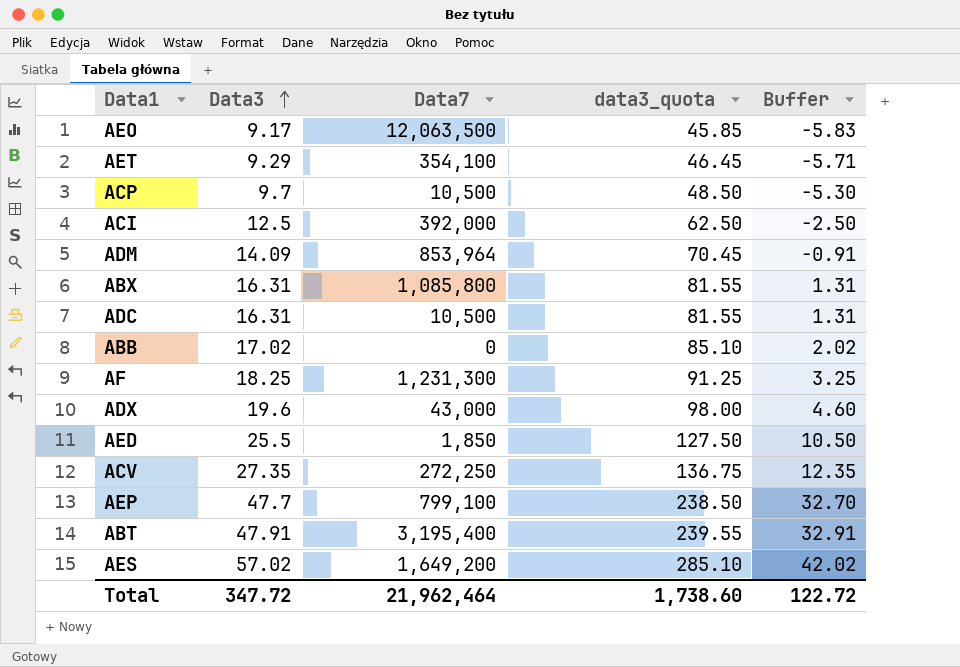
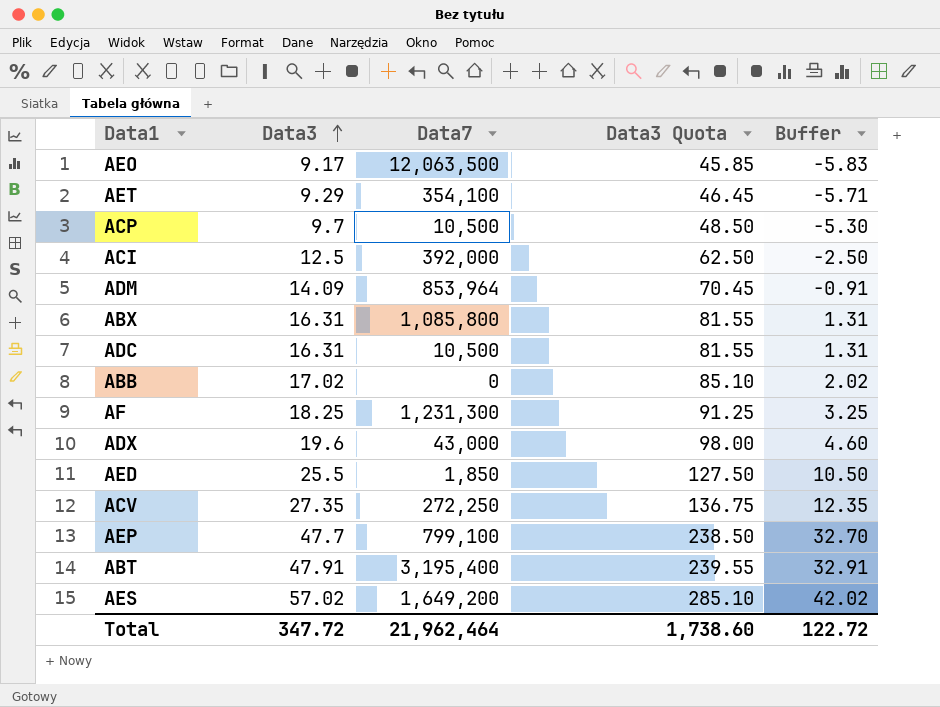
column name: data3_quota -> Data3 Quota

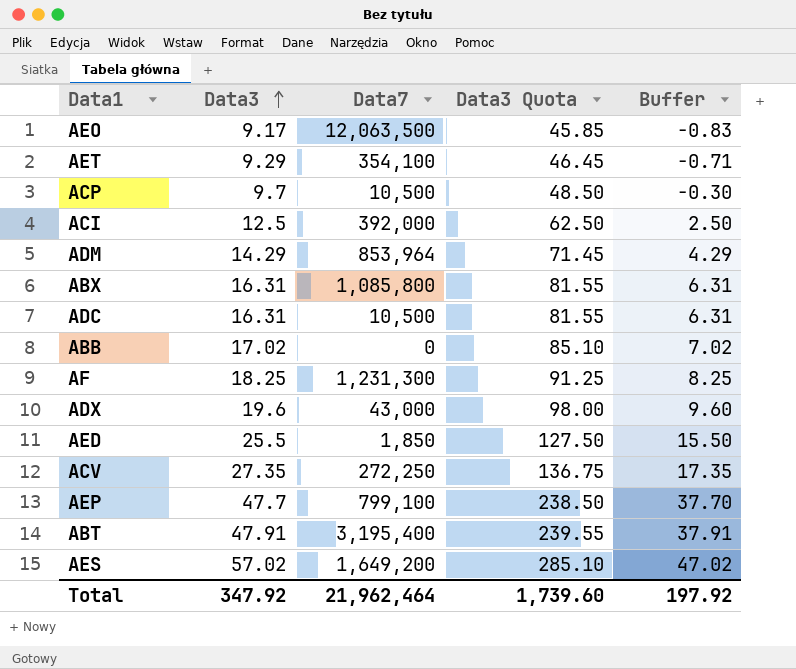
column Buffer | formula: [Data3] - 15 -> [Data3] - 10
ADM | Data3: 14.09 -> 14.29
ADM | Data3 Quota: 70.45 -> 71.45
Total | Data3: 347.72 -> 347.92
Total | Data3 Quota: 1,738.60 -> 1,739.60
Total | Buffer: 122.72 -> 197.92

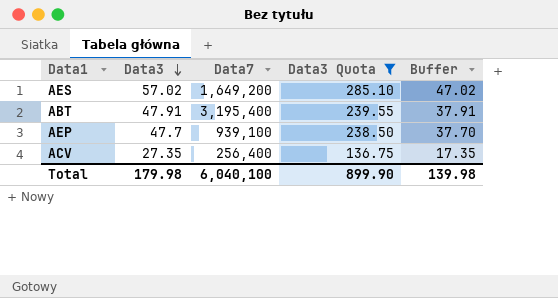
filter: none -> Data3 Quota >= 136.75
row order: Data3 ascending -> Data3 descending
AEP | Data7: 799,100 -> 939,100
ACV | Data7: 272,250 -> 256,400
Total | Data3: 347.92 -> 179.98
Total | Data7: 21,962,464 -> 6,040,100
Total | Data3 Quota: 1,739.60 -> 899.90
Total | Buffer: 197.92 -> 139.98

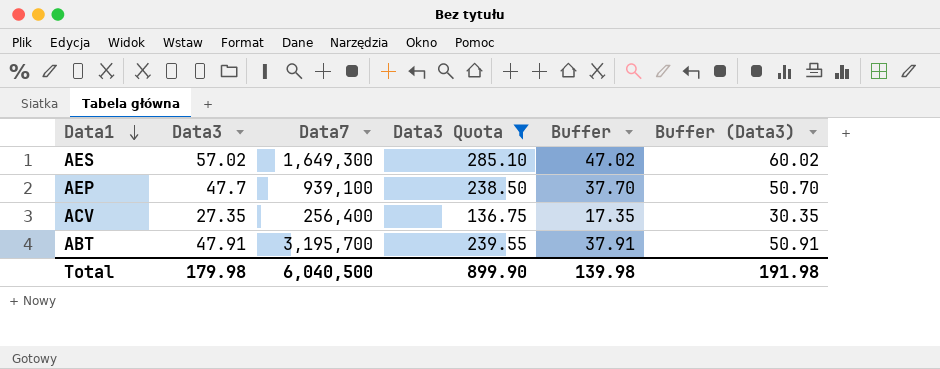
row order: Data3 descending -> Data1 descending
column Buffer (Data3) | formula: none -> [Data3] + 3
AES | Data7: 1,649,200 -> 1,649,300
ABT | Data7: 3,195,400 -> 3,195,700
Total | Data7: 6,040,100 -> 6,040,500

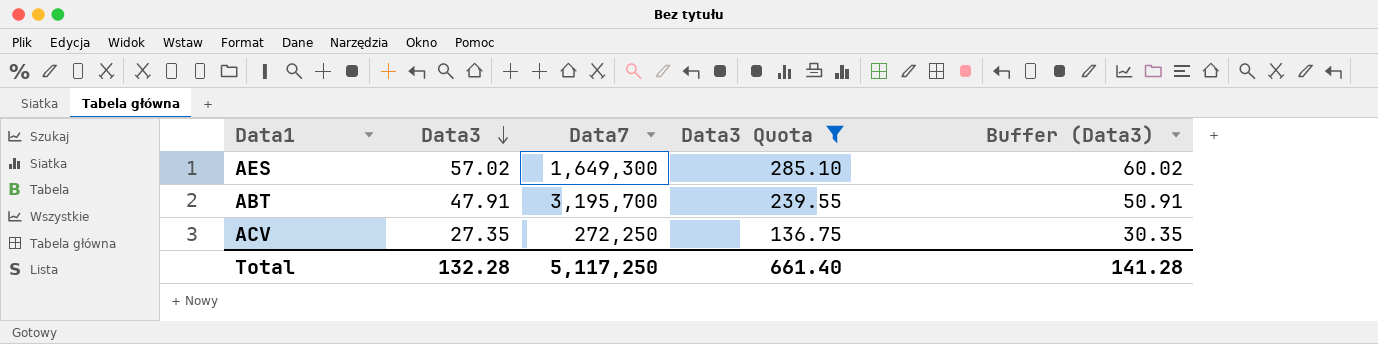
row order: Data1 descending -> Data3 descending
column Buffer | formula: [Data3] - 10 -> none
row AEP: 47.7 | 939,100 | 238.50 | 37.70 | 50.70 -> none
ACV | Data7: 256,400 -> 272,250
Total | Data3: 179.98 -> 132.28
Total | Data7: 6,040,500 -> 5,117,250
Total | Data3 Quota: 899.90 -> 661.40
Total | Buffer (Data3): 191.98 -> 141.28

